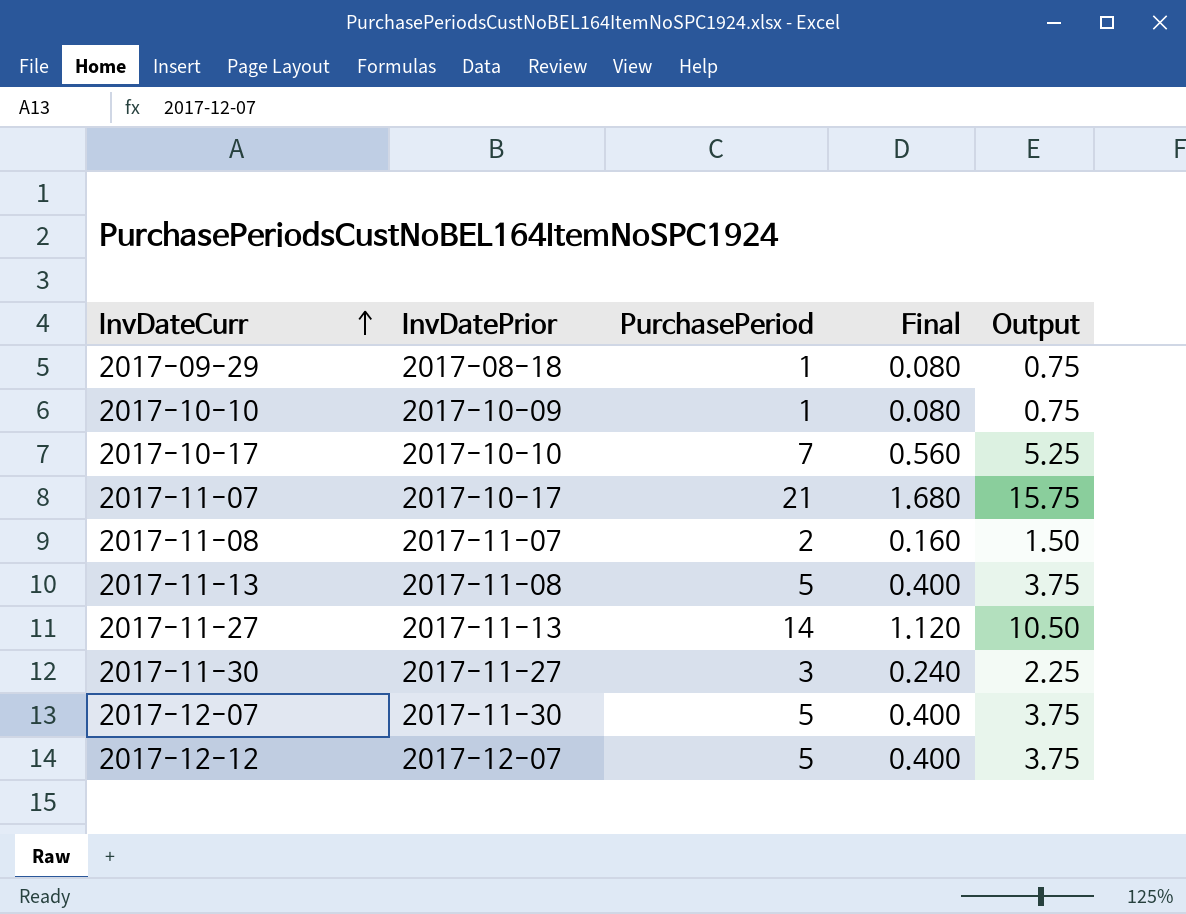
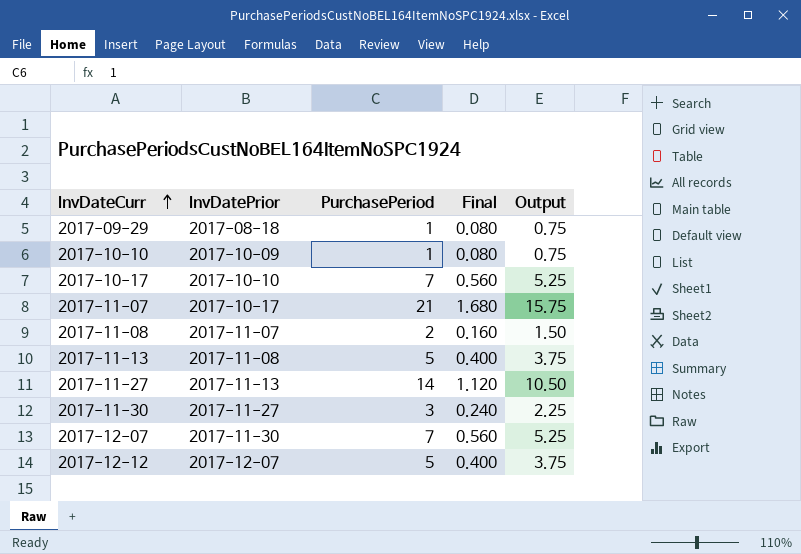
2017-12-07 | PurchasePeriod: 5 -> 7
2017-12-07 | Final: 0.400 -> 0.560
2017-12-07 | Output: 3.75 -> 5.25

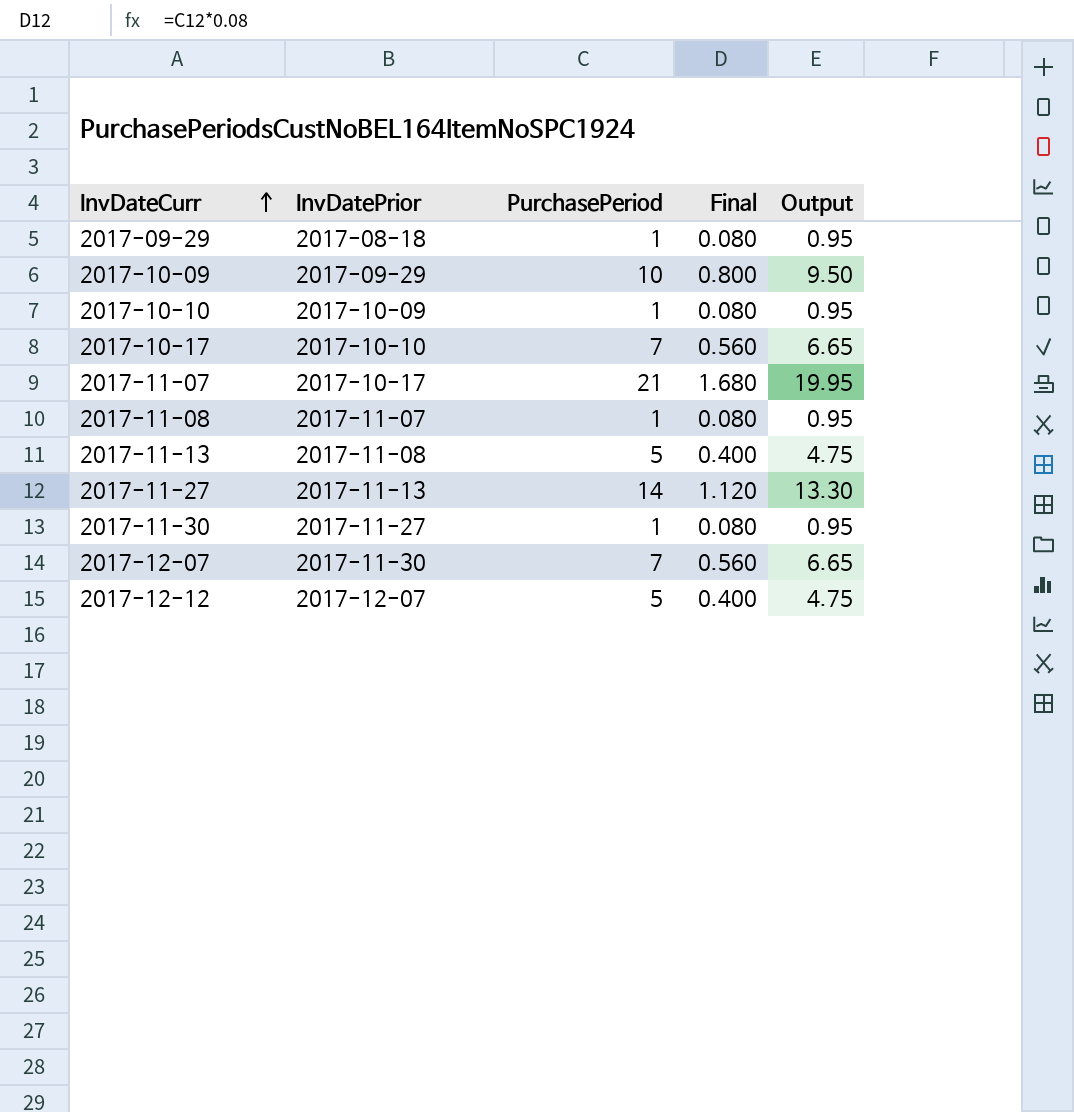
column Output | formula: [PurchasePeriod] * 0.75 -> [PurchasePeriod] * 0.95
row 2017-10-09: none -> 2017-09-29 | 10 | 0.800 | 9.50
2017-11-08 | PurchasePeriod: 2 -> 1
2017-11-08 | Final: 0.160 -> 0.080
2017-11-30 | PurchasePeriod: 3 -> 1
2017-11-30 | Final: 0.240 -> 0.080

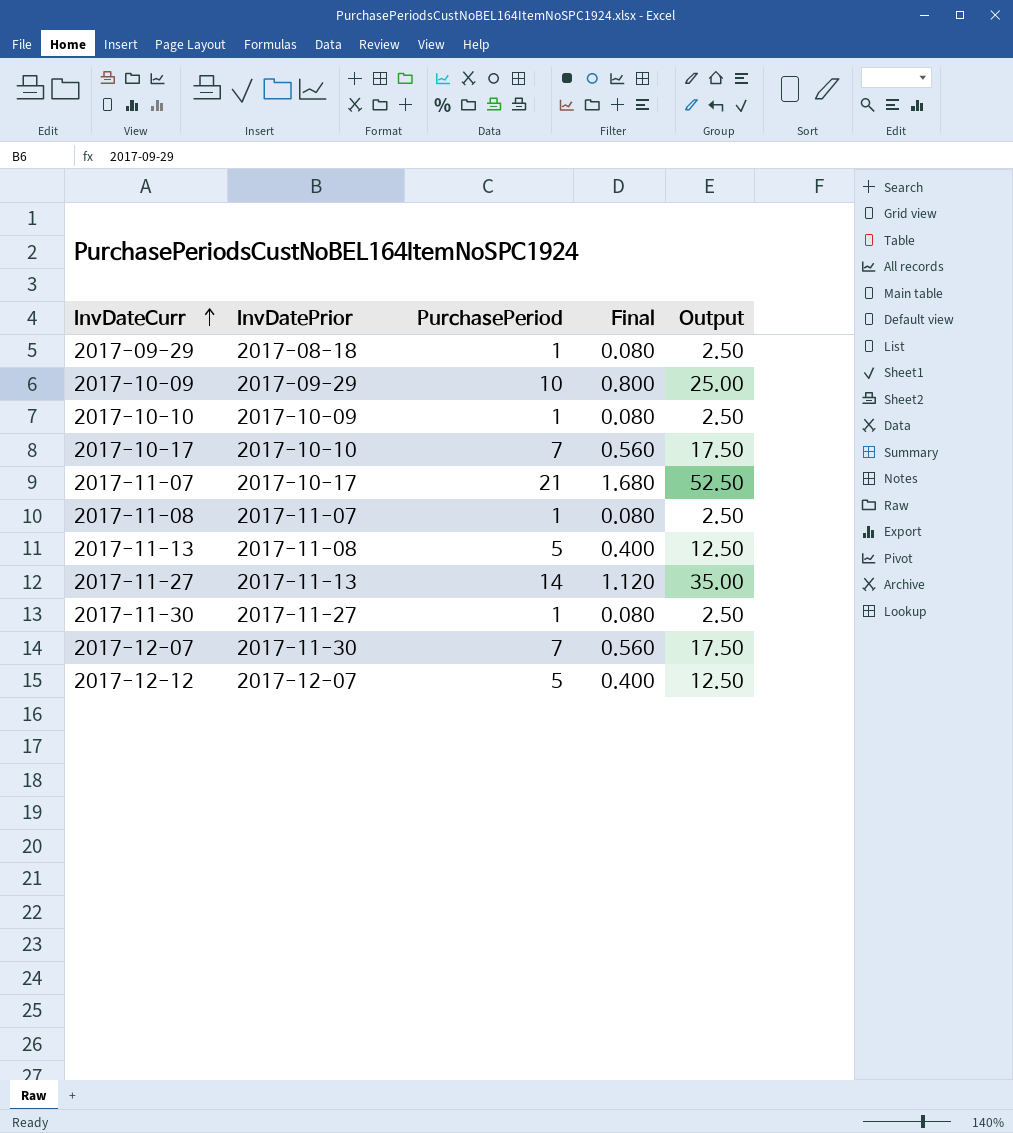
column Output | formula: [PurchasePeriod] * 0.95 -> [PurchasePeriod] * 2.5

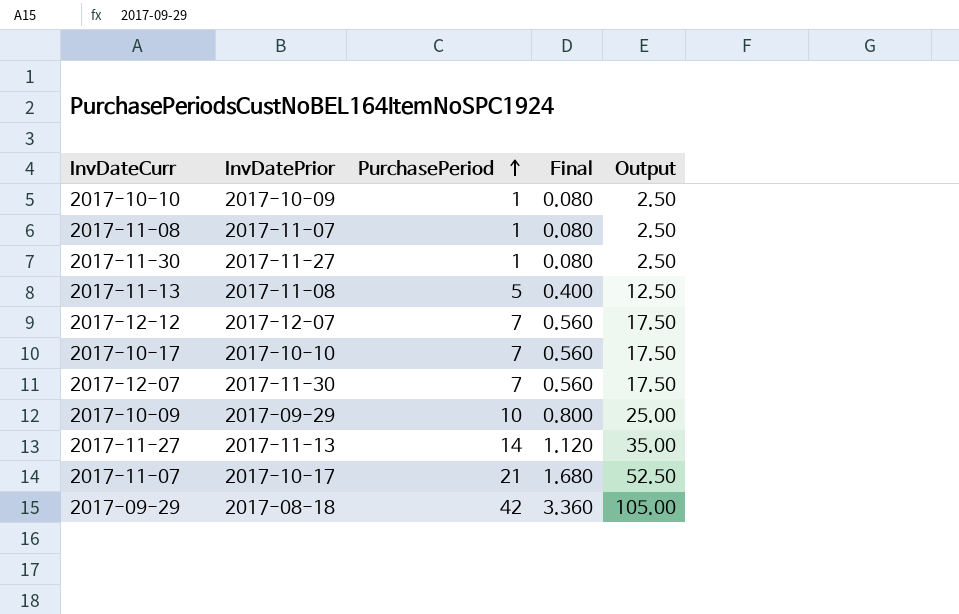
row order: InvDateCurr ascending -> PurchasePeriod ascending
2017-12-12 | PurchasePeriod: 5 -> 7
2017-12-12 | Final: 0.400 -> 0.560
2017-12-12 | Output: 12.50 -> 17.50
2017-09-29 | PurchasePeriod: 1 -> 42
2017-09-29 | Final: 0.080 -> 3.360
2017-09-29 | Output: 2.50 -> 105.00

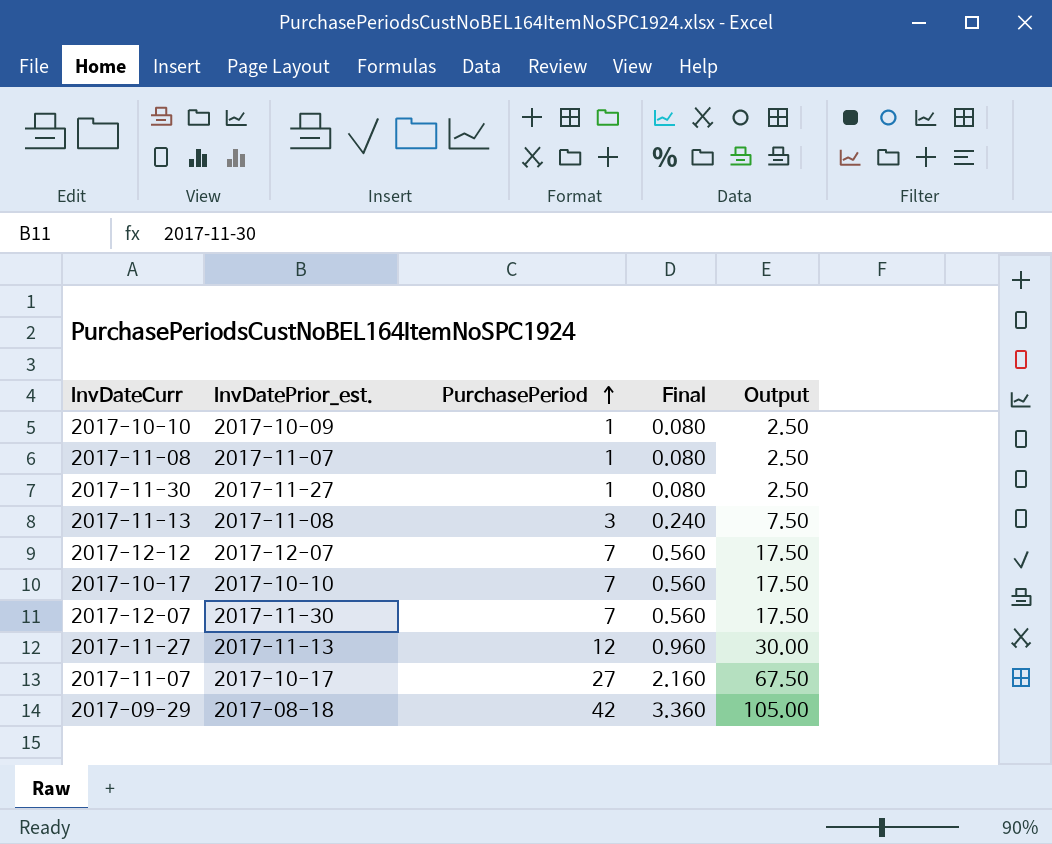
column name: InvDatePrior -> InvDatePrior_est.
row 2017-10-09: 2017-09-29 | 10 | 0.800 | 25.00 -> none
2017-11-13 | PurchasePeriod: 5 -> 3
2017-11-13 | Final: 0.400 -> 0.240
2017-11-13 | Output: 12.50 -> 7.50
2017-11-27 | PurchasePeriod: 14 -> 12
2017-11-27 | Final: 1.120 -> 0.960
2017-11-27 | Output: 35.00 -> 30.00
2017-11-07 | PurchasePeriod: 21 -> 27
2017-11-07 | Final: 1.680 -> 2.160
2017-11-07 | Output: 52.50 -> 67.50

